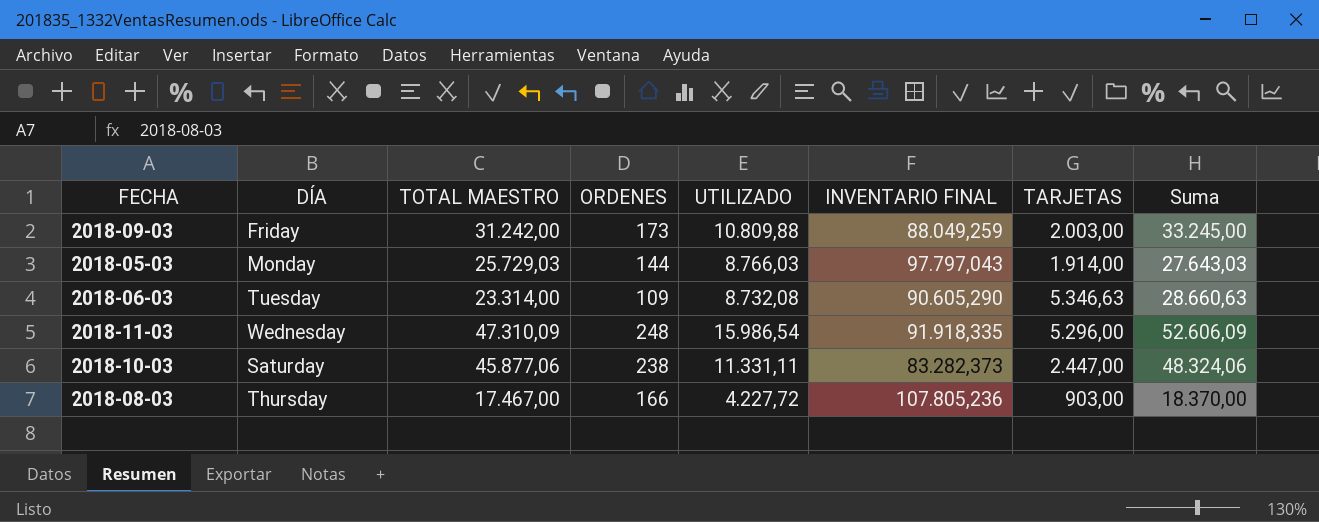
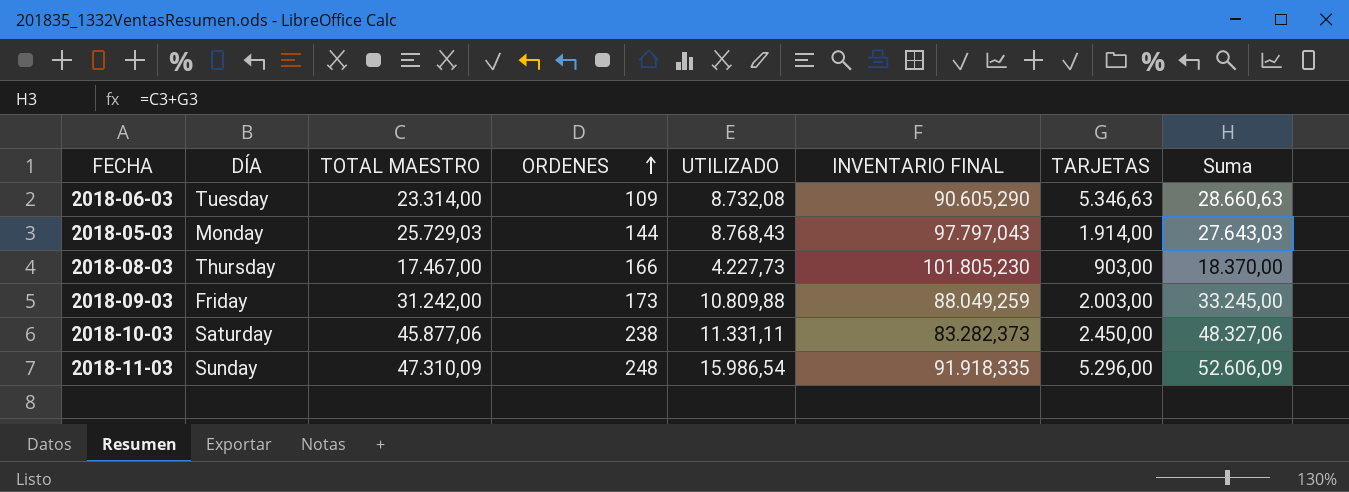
row order: none -> ORDENES ascending
2018-05-03 | UTILIZADO: 8.766,03 -> 8.768,43
2018-08-03 | UTILIZADO: 4.227,72 -> 4.227,73
2018-08-03 | INVENTARIO FINAL: 107.805,236 -> 101.805,230
2018-10-03 | TARJETAS: 2.447,00 -> 2.450,00
2018-10-03 | Suma: 48.324,06 -> 48.327,06
2018-11-03 | DÍA: Wednesday -> Sunday

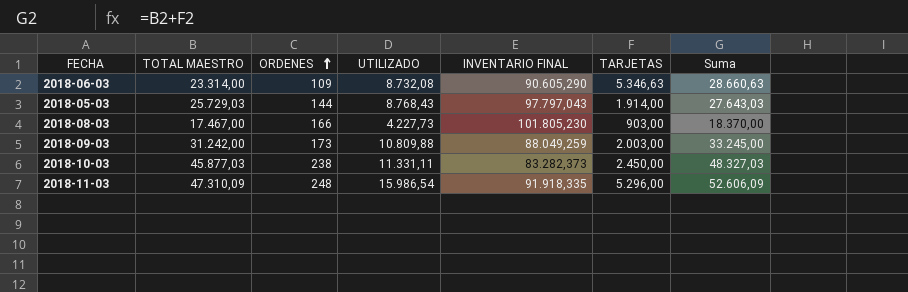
column DÍA | position: 2 -> none
2018-10-03 | TOTAL MAESTRO: 45.877,06 -> 45.877,03
2018-10-03 | Suma: 48.327,06 -> 48.327,03

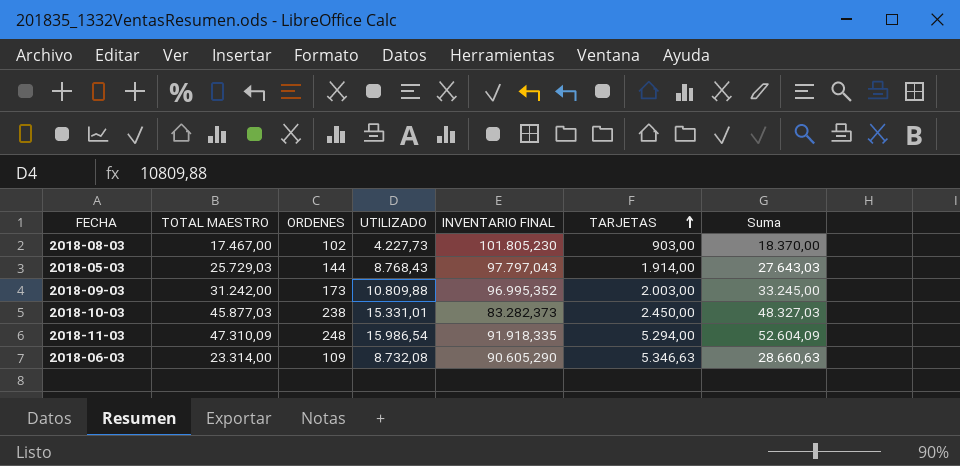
row order: ORDENES ascending -> TARJETAS ascending
2018-08-03 | ORDENES: 166 -> 102
2018-09-03 | INVENTARIO FINAL: 88.049,259 -> 96.995,352
2018-10-03 | UTILIZADO: 11.331,11 -> 15.331,01
2018-11-03 | TARJETAS: 5.296,00 -> 5.294,00
2018-11-03 | Suma: 52.606,09 -> 52.604,09

